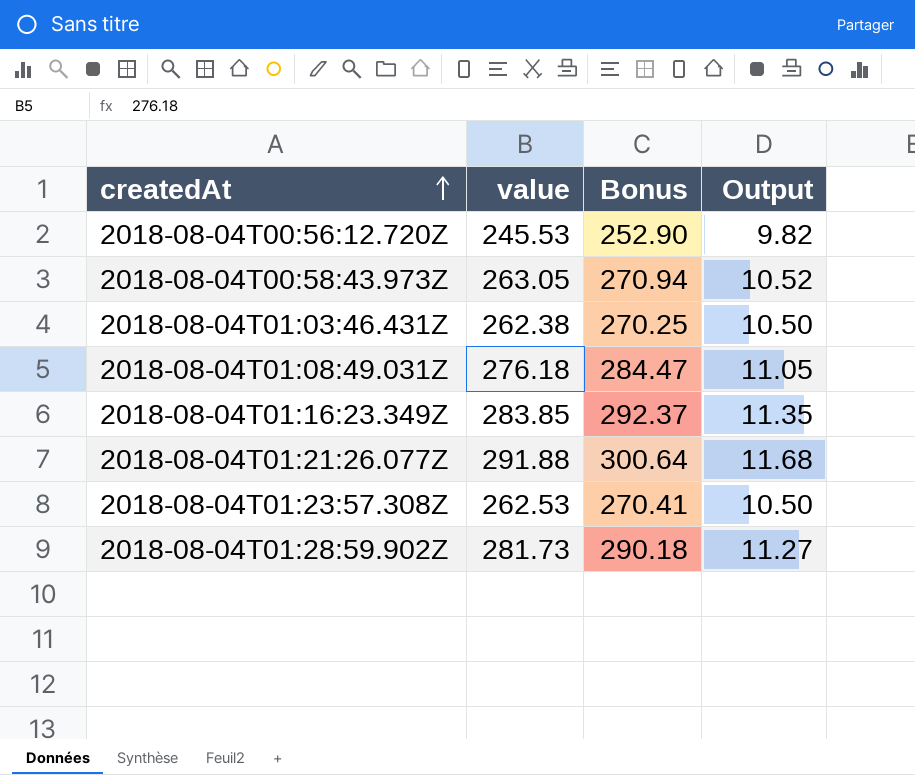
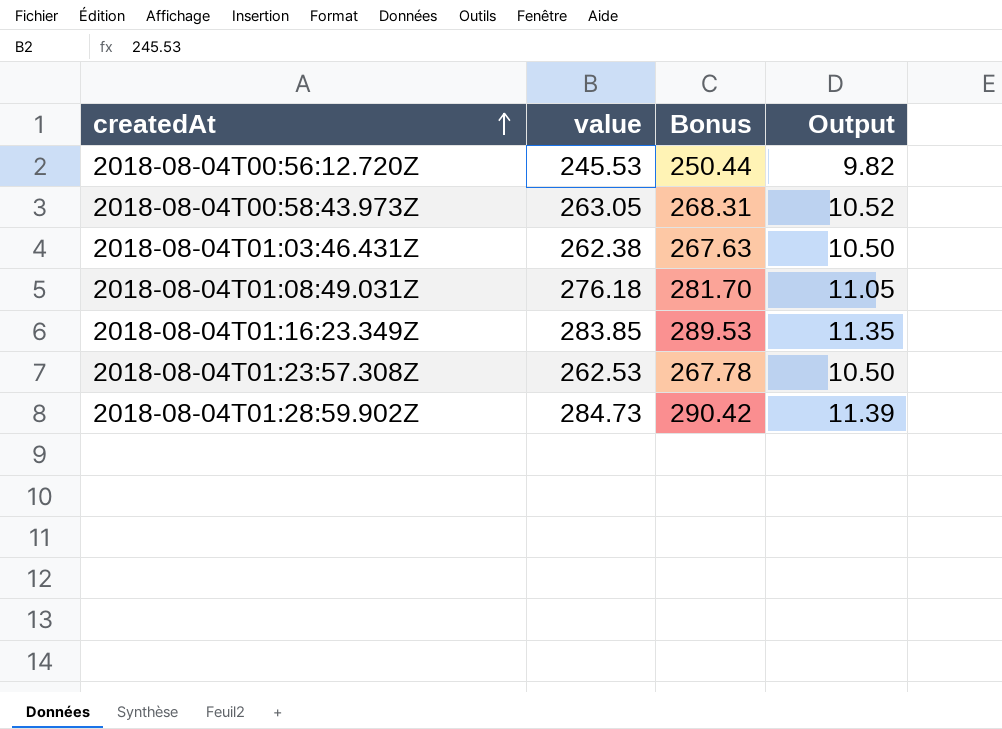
column Bonus | formula: [value] * 1.03 -> [value] * 1.02
row 2018-08-04T01:21:26.077Z: 291.88 | 300.64 | 11.68 -> none
2018-08-04T01:28:59.902Z | value: 281.73 -> 284.73
2018-08-04T01:28:59.902Z | Output: 11.27 -> 11.39

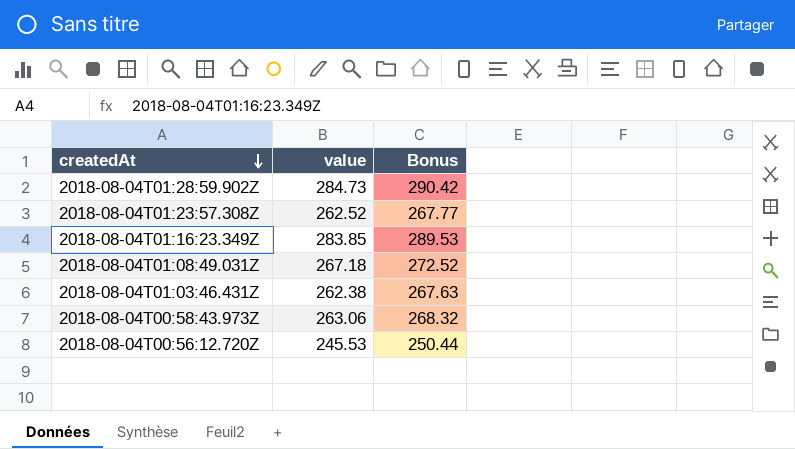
row order: createdAt ascending -> createdAt descending
column Output | formula: [value] * 0.04 -> none
2018-08-04T01:23:57.308Z | value: 262.53 -> 262.52
2018-08-04T01:23:57.308Z | Bonus: 267.78 -> 267.77
2018-08-04T01:08:49.031Z | value: 276.18 -> 267.18
2018-08-04T01:08:49.031Z | Bonus: 281.70 -> 272.52
2018-08-04T00:58:43.973Z | value: 263.05 -> 263.06
2018-08-04T00:58:43.973Z | Bonus: 268.31 -> 268.32

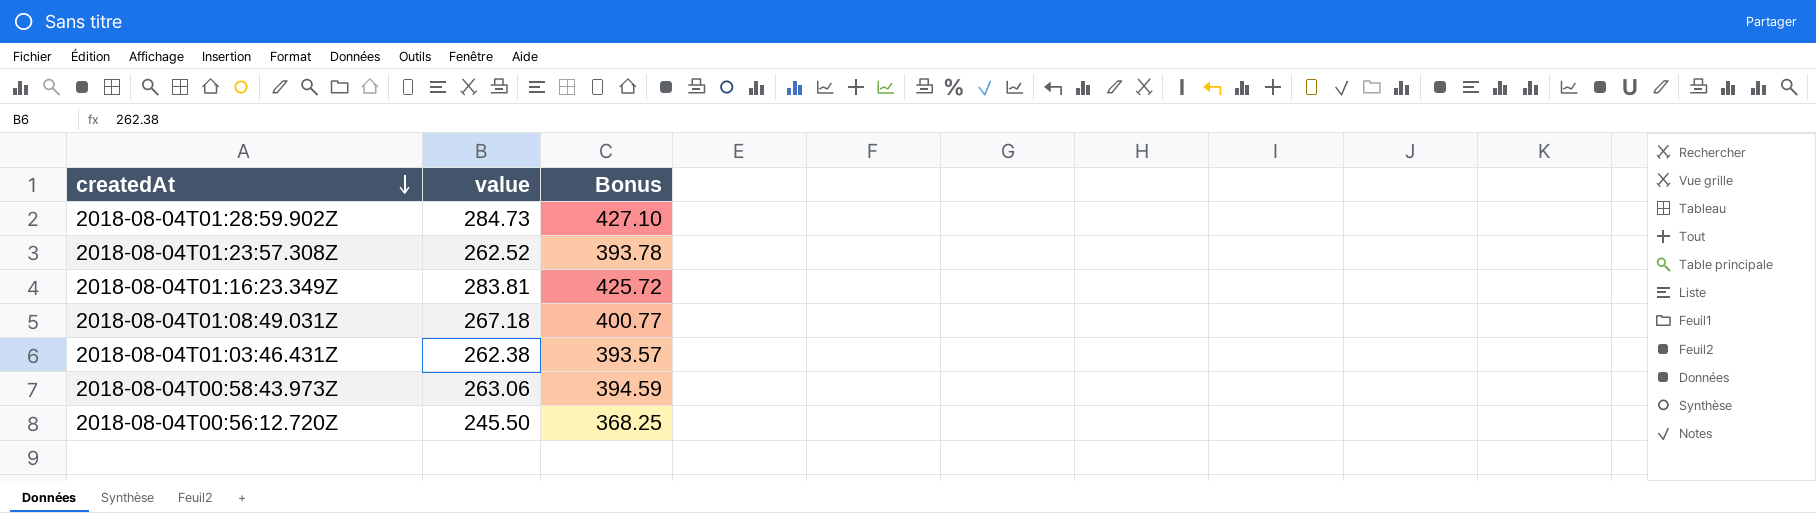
column Bonus | formula: [value] * 1.02 -> [value] * 1.5
2018-08-04T01:16:23.349Z | value: 283.85 -> 283.81
2018-08-04T00:56:12.720Z | value: 245.53 -> 245.50

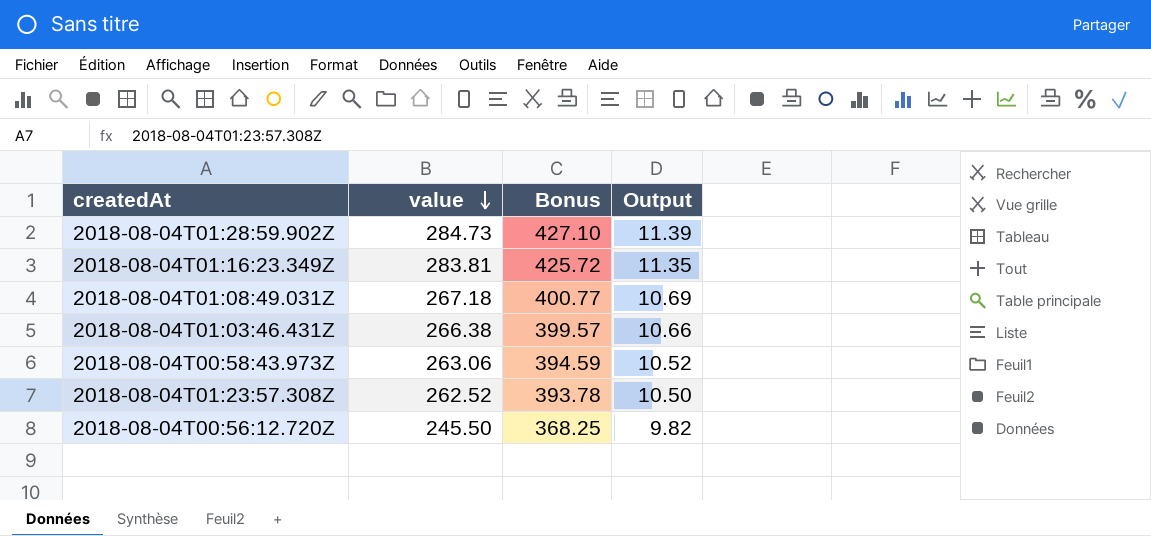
row order: createdAt descending -> value descending
column Output | formula: none -> [value] * 0.04
2018-08-04T01:03:46.431Z | value: 262.38 -> 266.38
2018-08-04T01:03:46.431Z | Bonus: 393.57 -> 399.57

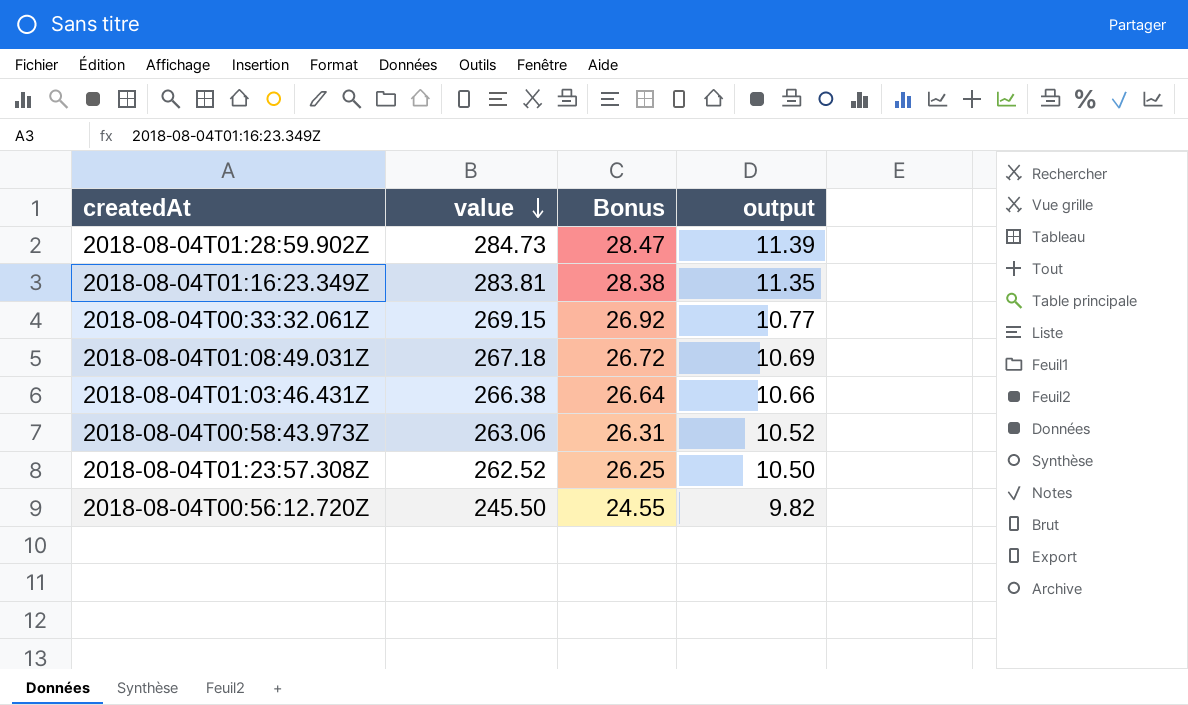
column Bonus | formula: [value] * 1.5 -> [value] * 0.1
column name: Output -> output
row 2018-08-04T00:33:32.061Z: none -> 269.15 | 26.92 | 10.77

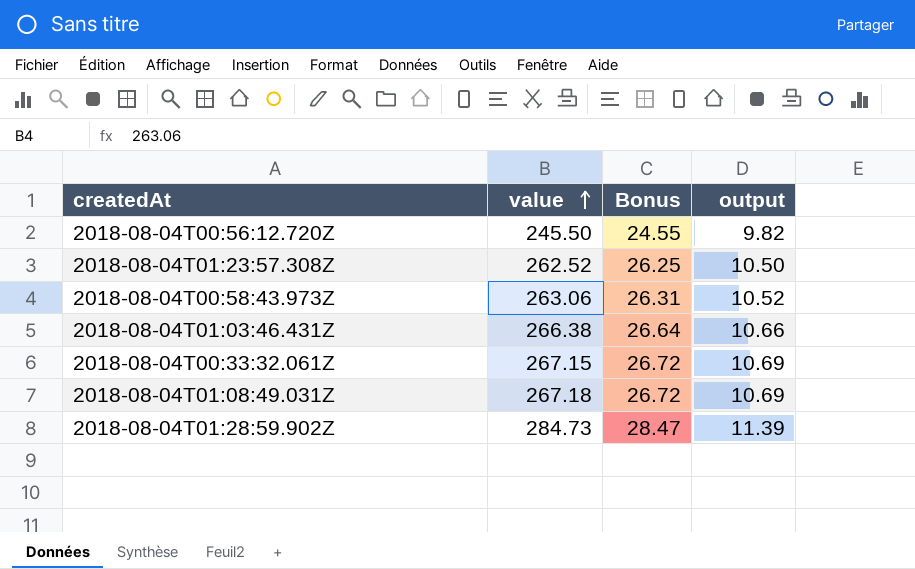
row order: value descending -> value ascending
row 2018-08-04T01:16:23.349Z: 283.81 | 28.38 | 11.35 -> none
2018-08-04T00:33:32.061Z | value: 269.15 -> 267.15
2018-08-04T00:33:32.061Z | Bonus: 26.92 -> 26.72
2018-08-04T00:33:32.061Z | output: 10.77 -> 10.69

